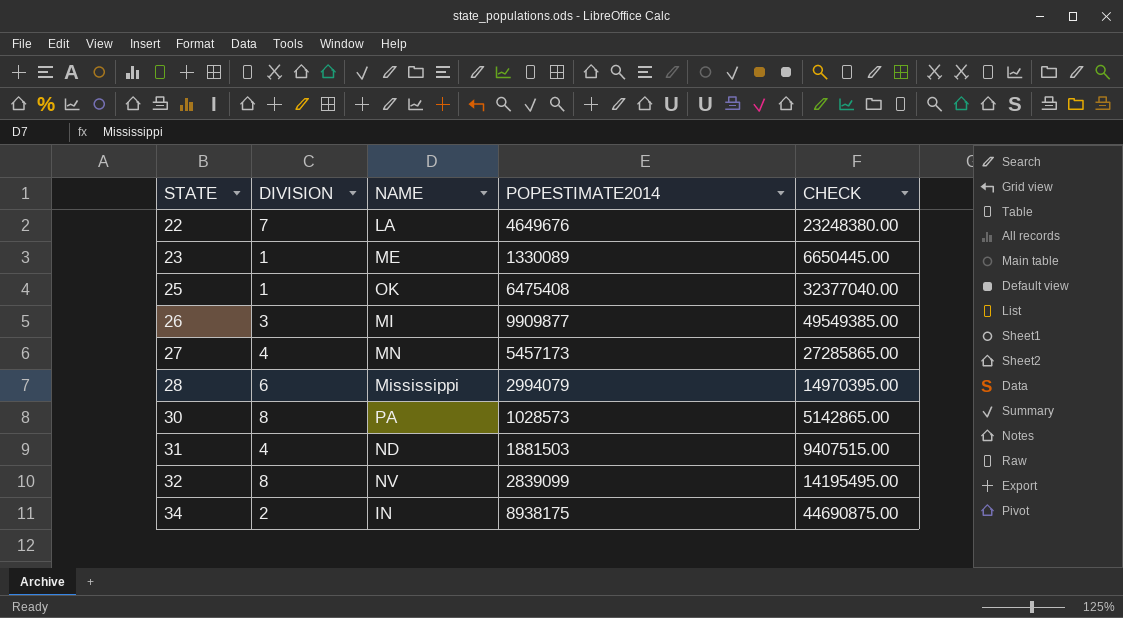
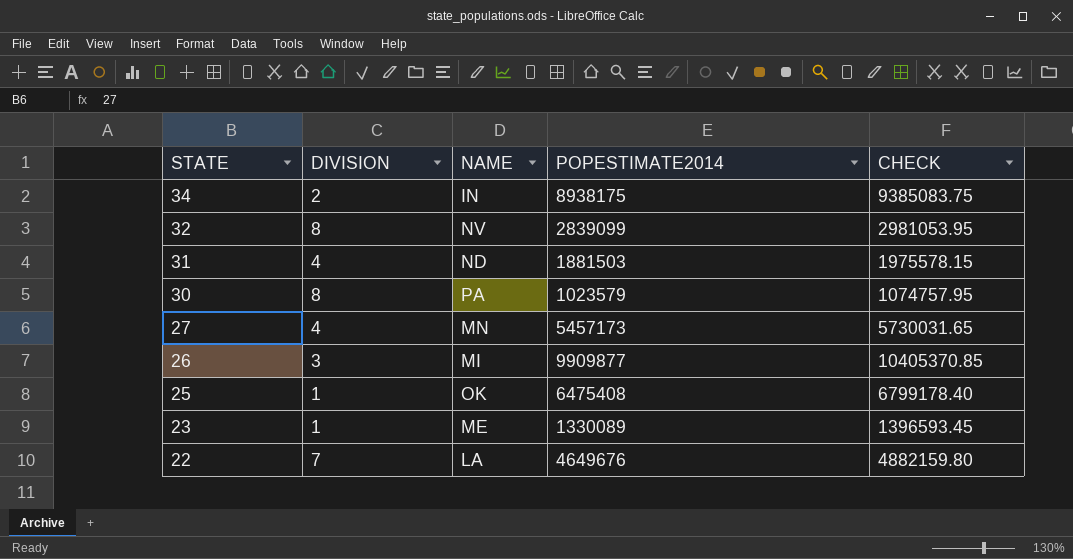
row order: STATE ascending -> STATE descending
column CHECK | formula: [POPESTIMATE2014] * 5 -> [POPESTIMATE2014] * 1.05
row 28: 6 | Mississippi | 2994079 | 14970395.00 -> none
30 | POPESTIMATE2014: 1028573 -> 1023579

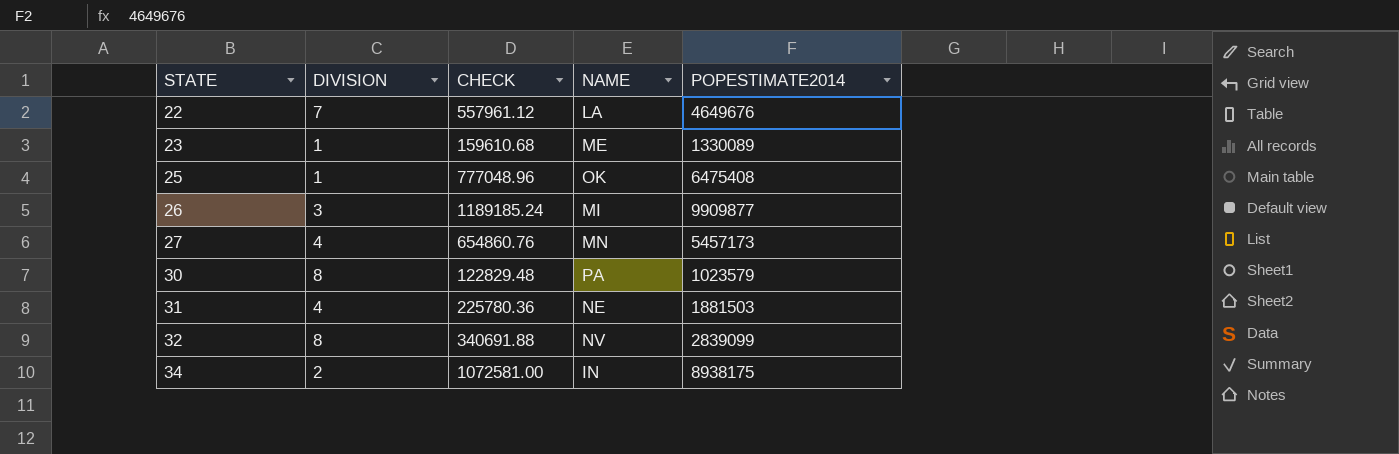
row order: STATE descending -> STATE ascending
column CHECK | formula: [POPESTIMATE2014] * 1.05 -> [POPESTIMATE2014] * 0.12
column CHECK | position: 5 -> 3
31 | NAME: ND -> NE

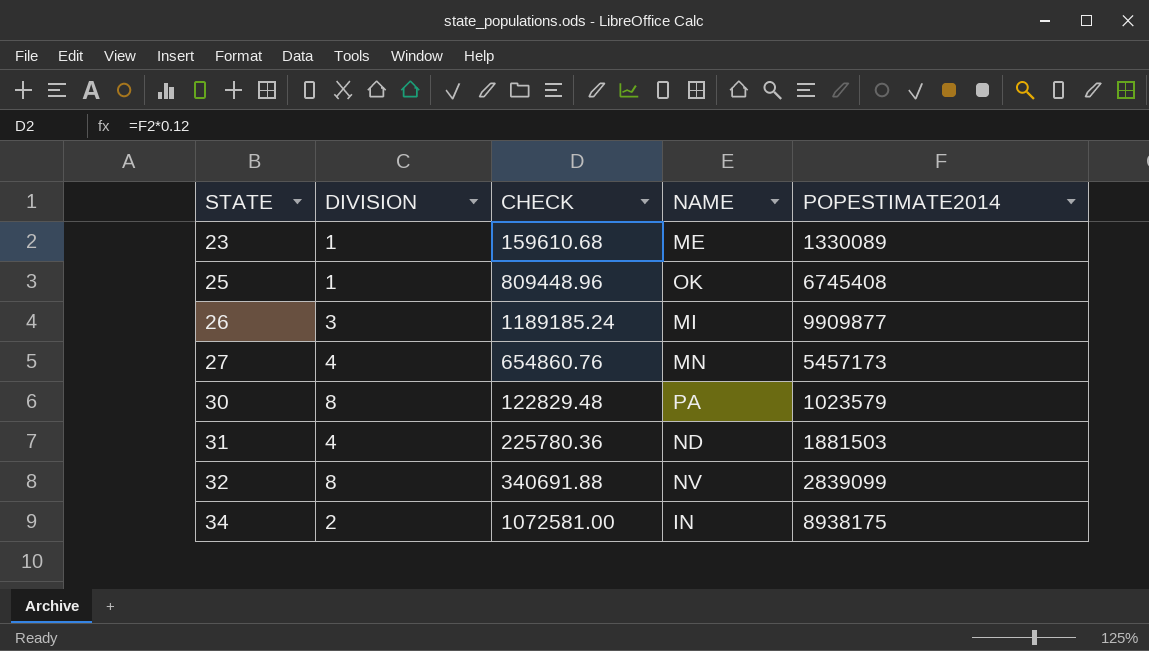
row 22: 7 | 557961.12 | LA | 4649676 -> none
25 | CHECK: 777048.96 -> 809448.96
25 | POPESTIMATE2014: 6475408 -> 6745408
31 | NAME: NE -> ND

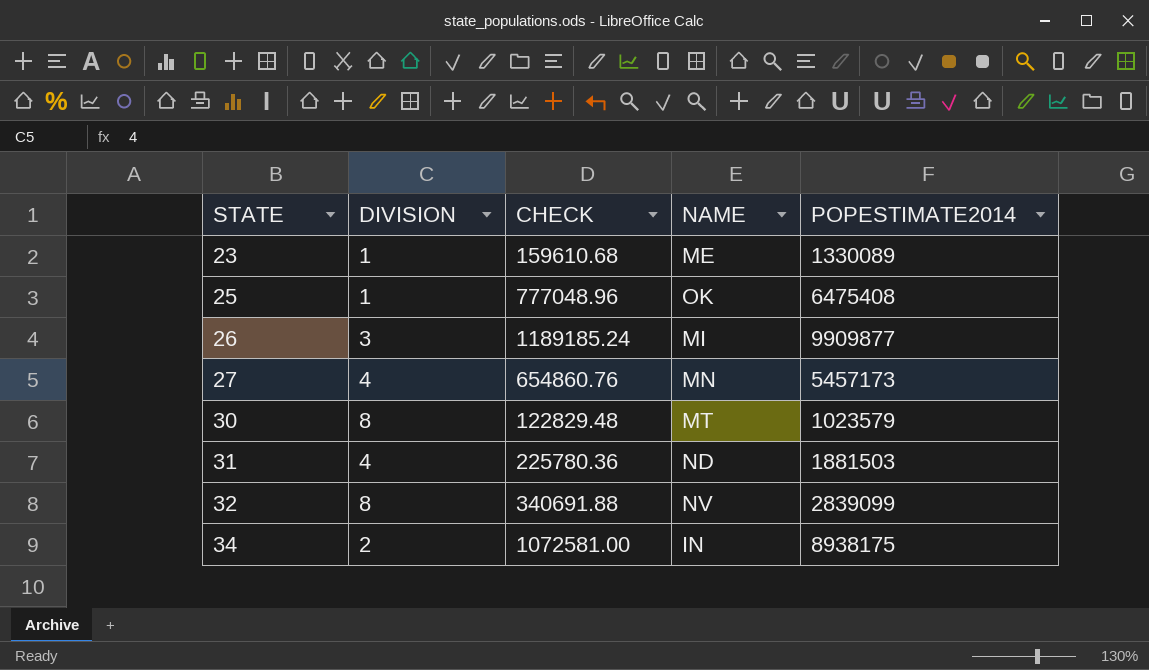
25 | CHECK: 809448.96 -> 777048.96
25 | POPESTIMATE2014: 6745408 -> 6475408
30 | NAME: PA -> MT

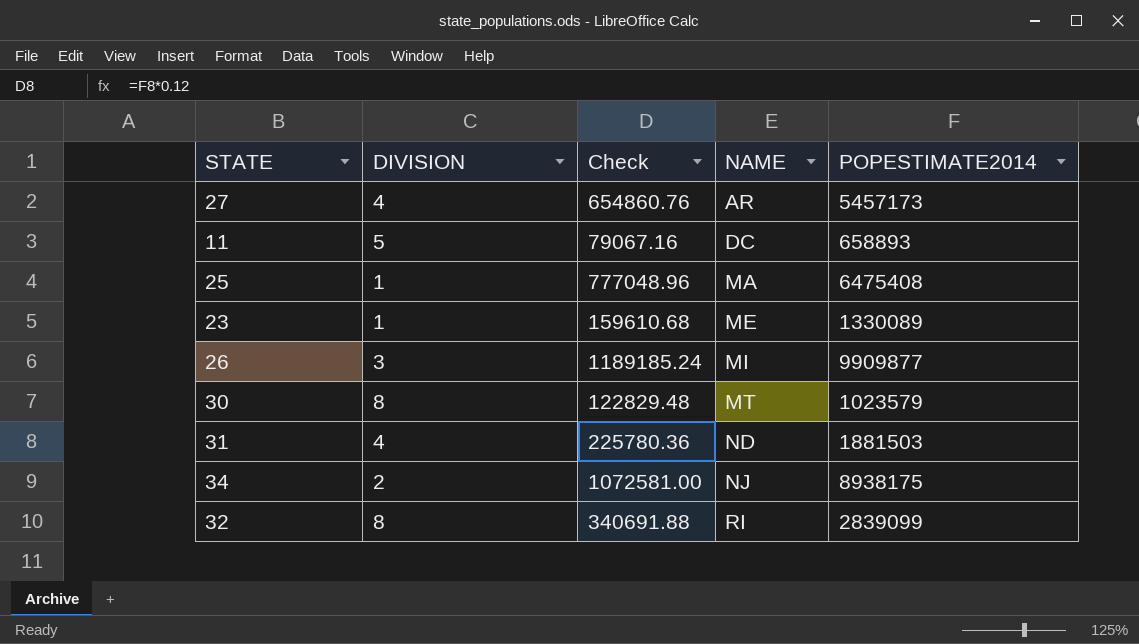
row order: STATE ascending -> NAME ascending
column name: CHECK -> Check
27 | NAME: MN -> AR
row 11: none -> 5 | 79067.16 | DC | 658893
25 | NAME: OK -> MA
34 | NAME: IN -> NJ
32 | NAME: NV -> RI

